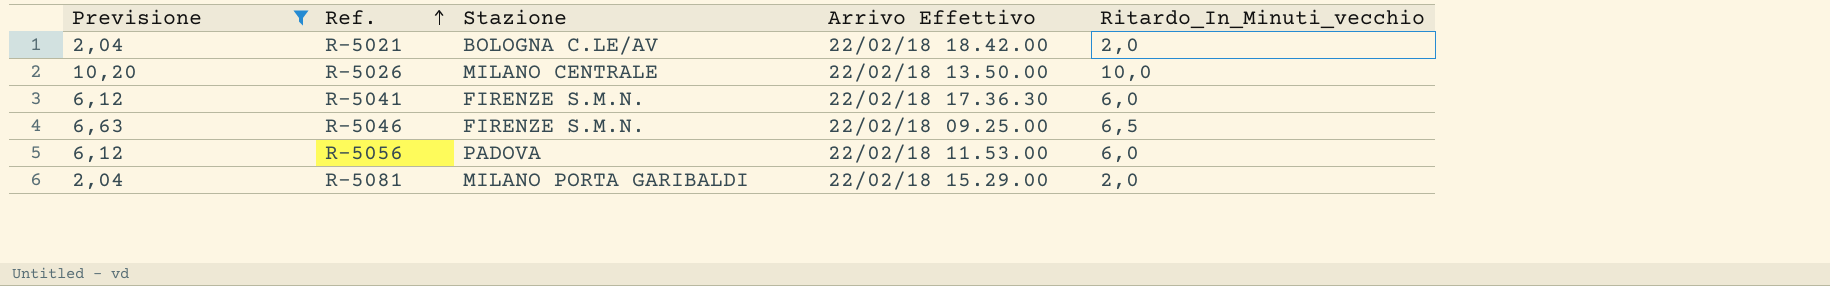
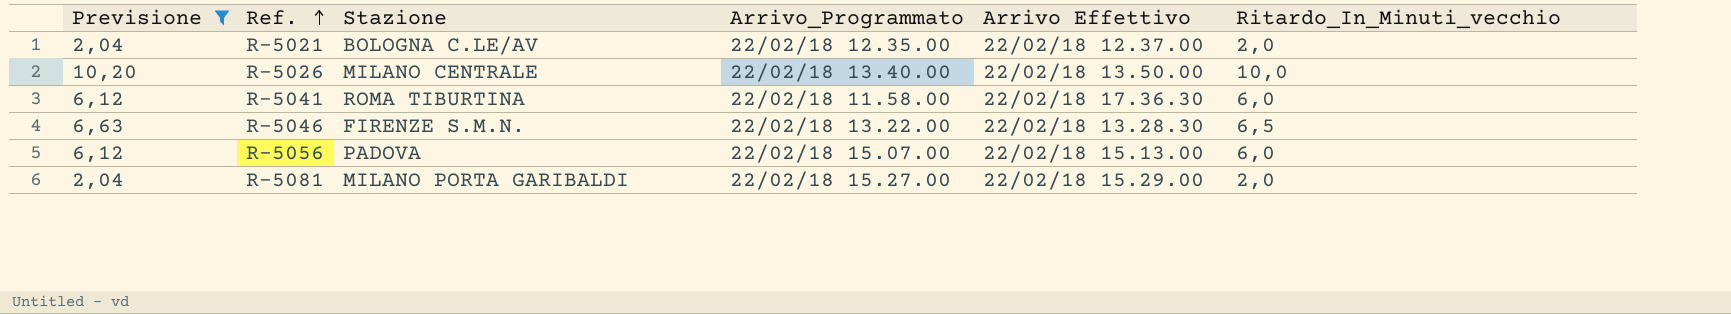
column Arrivo_Programmato | position: none -> 4
R-5021 | Arrivo Effettivo: 22/02/18 18.42.00 -> 22/02/18 12.37.00
R-5041 | Stazione: FIRENZE S.M.N. -> ROMA TIBURTINA
R-5046 | Arrivo Effettivo: 22/02/18 09.25.00 -> 22/02/18 13.28.30
R-5056 | Arrivo Effettivo: 22/02/18 11.53.00 -> 22/02/18 15.13.00

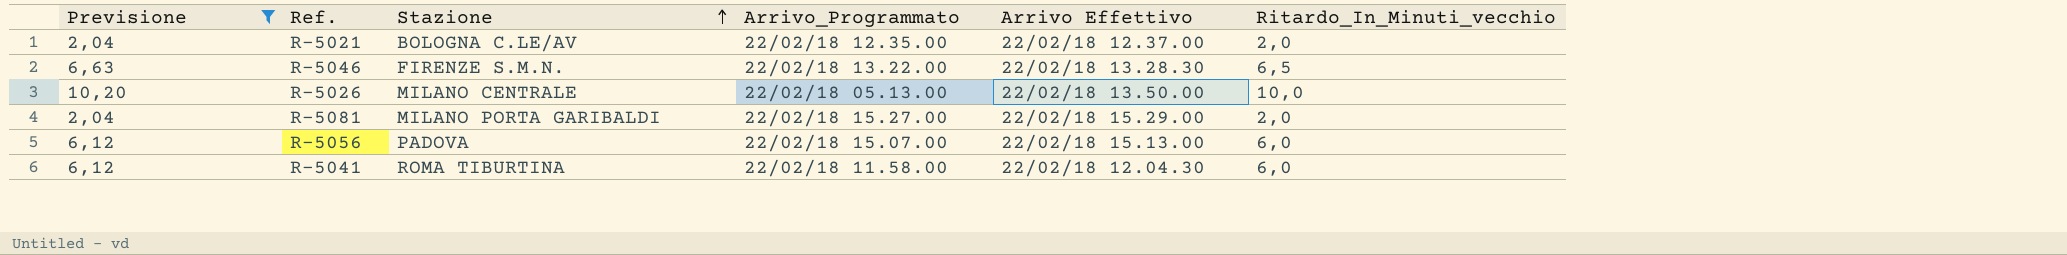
row order: Ref. ascending -> Stazione ascending
R-5026 | Arrivo_Programmato: 22/02/18 13.40.00 -> 22/02/18 05.13.00
R-5041 | Arrivo Effettivo: 22/02/18 17.36.30 -> 22/02/18 12.04.30

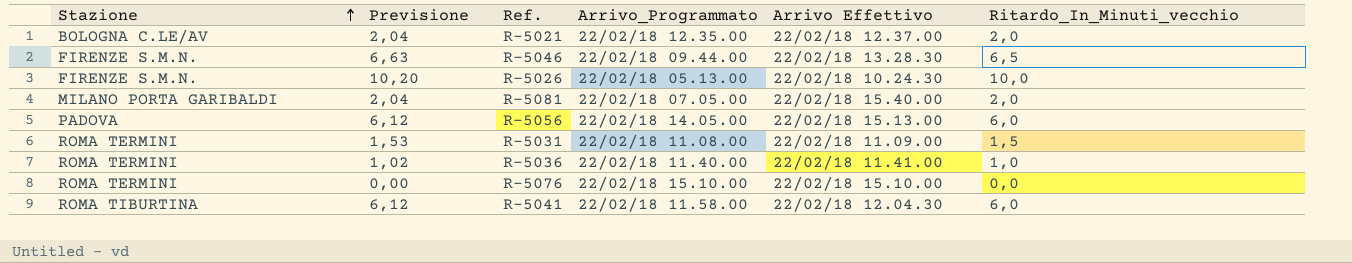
filter: Previsione >= 2,04 -> none
column Stazione | position: 3 -> 1
R-5046 | Arrivo_Programmato: 22/02/18 13.22.00 -> 22/02/18 09.44.00
R-5026 | Stazione: MILANO CENTRALE -> FIRENZE S.M.N.
R-5026 | Arrivo Effettivo: 22/02/18 13.50.00 -> 22/02/18 10.24.30
R-5081 | Arrivo_Programmato: 22/02/18 15.27.00 -> 22/02/18 07.05.00
R-5081 | Arrivo Effettivo: 22/02/18 15.29.00 -> 22/02/18 15.40.00
R-5056 | Arrivo_Programmato: 22/02/18 15.07.00 -> 22/02/18 14.05.00

